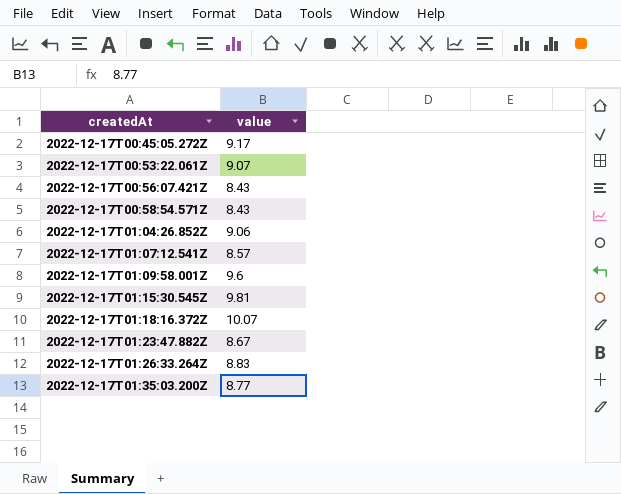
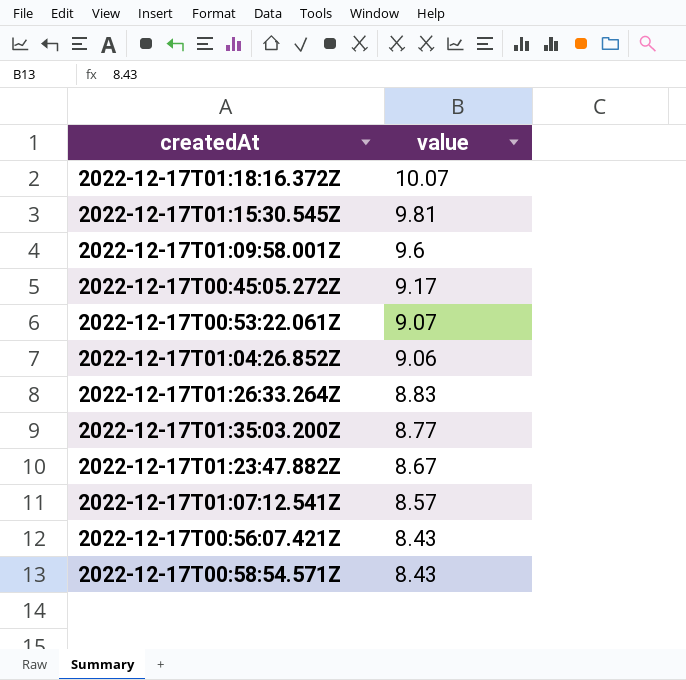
row order: createdAt ascending -> value descending

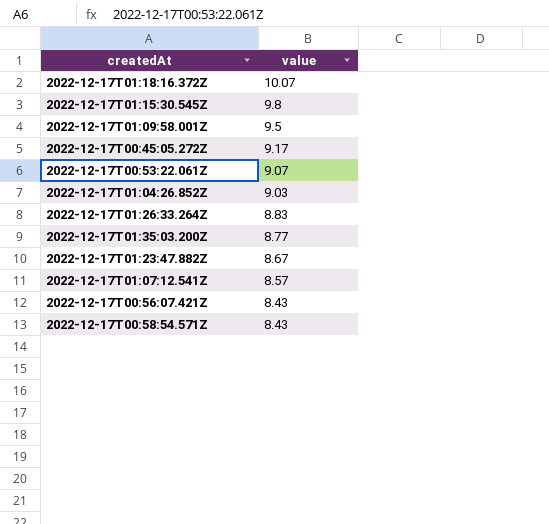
2022-12-17T01:15:30.545Z | value: 9.81 -> 9.8
2022-12-17T01:09:58.001Z | value: 9.6 -> 9.5
2022-12-17T01:04:26.852Z | value: 9.06 -> 9.03

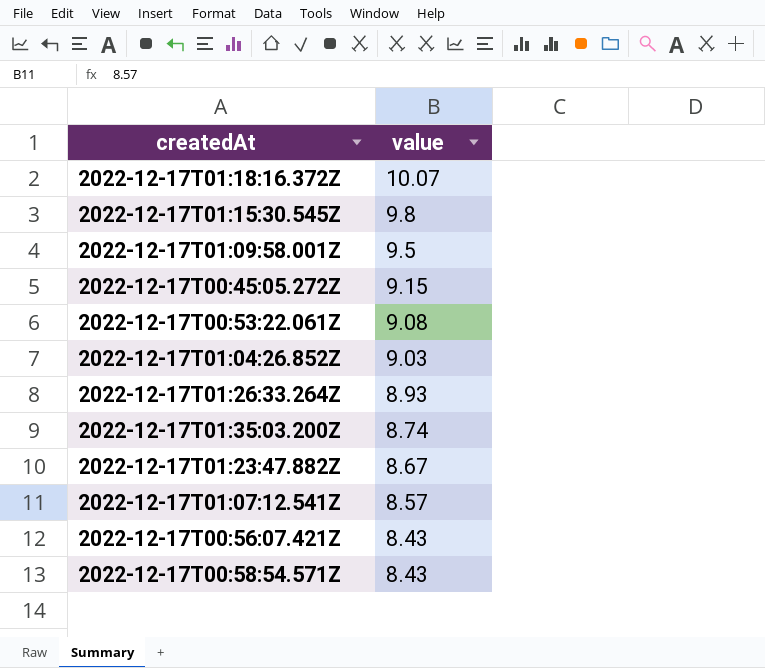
2022-12-17T00:45:05.272Z | value: 9.17 -> 9.15
2022-12-17T00:53:22.061Z | value: 9.07 -> 9.08
2022-12-17T01:26:33.264Z | value: 8.83 -> 8.93
2022-12-17T01:35:03.200Z | value: 8.77 -> 8.74

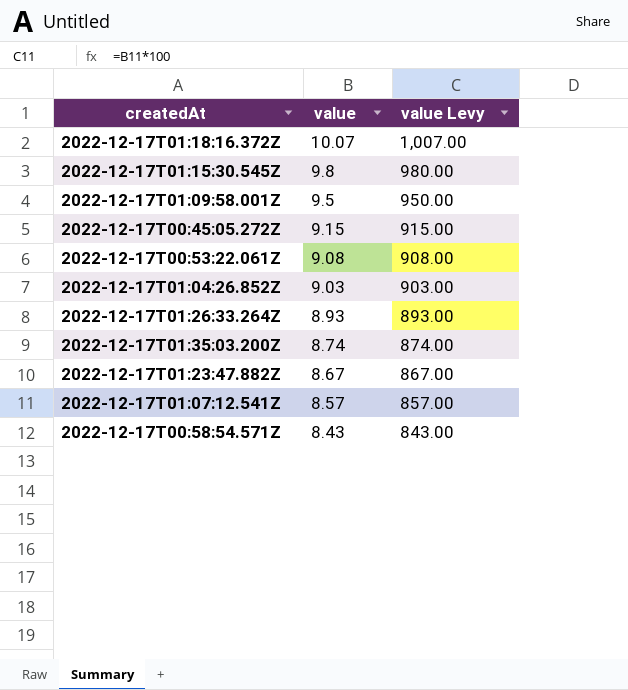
column value Levy | formula: none -> [value] * 100
row 2022-12-17T00:56:07.421Z: 8.43 -> none

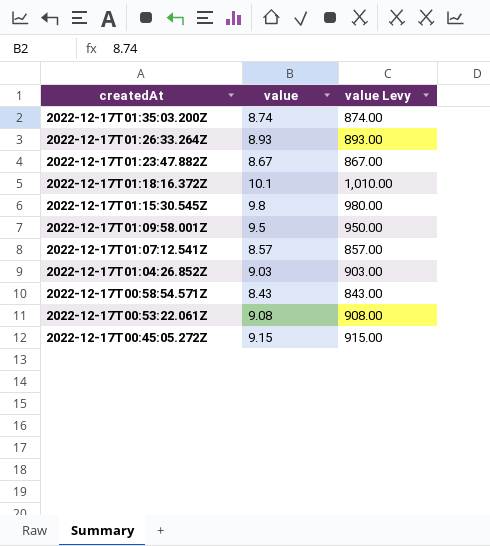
row order: value descending -> createdAt descending
2022-12-17T01:18:16.372Z | value: 10.07 -> 10.1
2022-12-17T01:18:16.372Z | value Levy: 1,007.00 -> 1,010.00

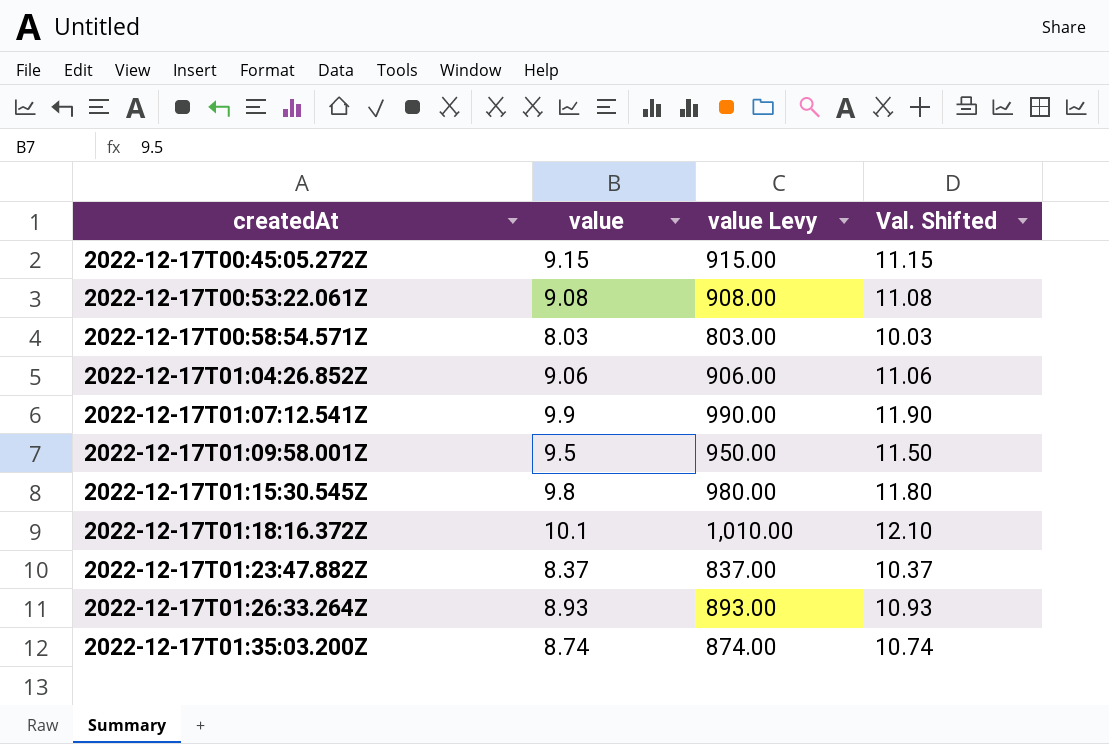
row order: createdAt descending -> createdAt ascending
column Val. Shifted | formula: none -> [value] + 2
2022-12-17T00:58:54.571Z | value: 8.43 -> 8.03
2022-12-17T00:58:54.571Z | value Levy: 843.00 -> 803.00
2022-12-17T01:04:26.852Z | value: 9.03 -> 9.06
2022-12-17T01:04:26.852Z | value Levy: 903.00 -> 906.00
2022-12-17T01:07:12.541Z | value: 8.57 -> 9.9
2022-12-17T01:07:12.541Z | value Levy: 857.00 -> 990.00
2022-12-17T01:23:47.882Z | value: 8.67 -> 8.37
2022-12-17T01:23:47.882Z | value Levy: 867.00 -> 837.00

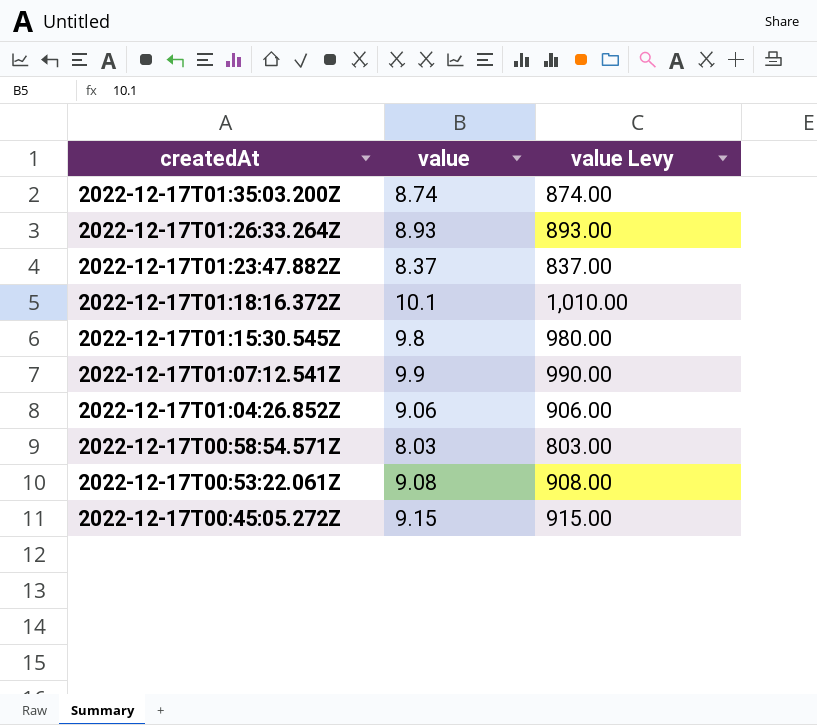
row order: createdAt ascending -> createdAt descending
column Val. Shifted | formula: [value] + 2 -> none
row 2022-12-17T01:09:58.001Z: 9.5 | 950.00 | 11.50 -> none

